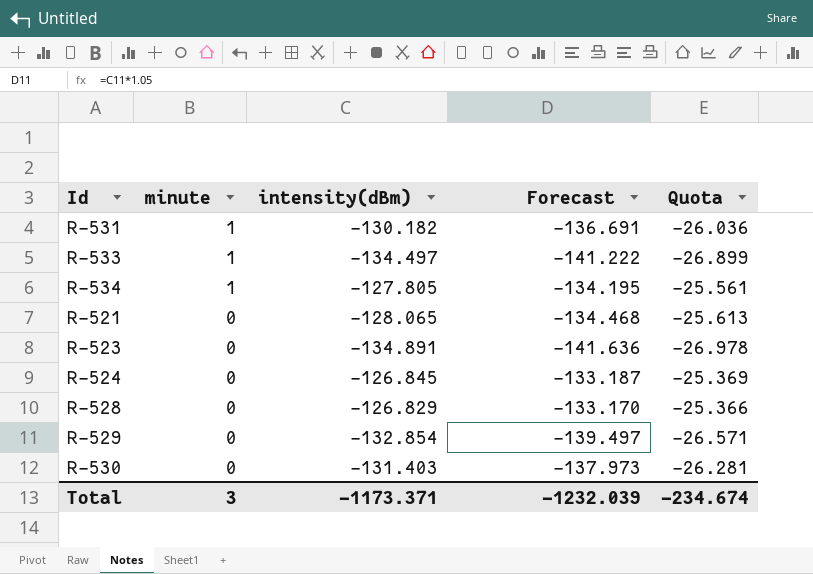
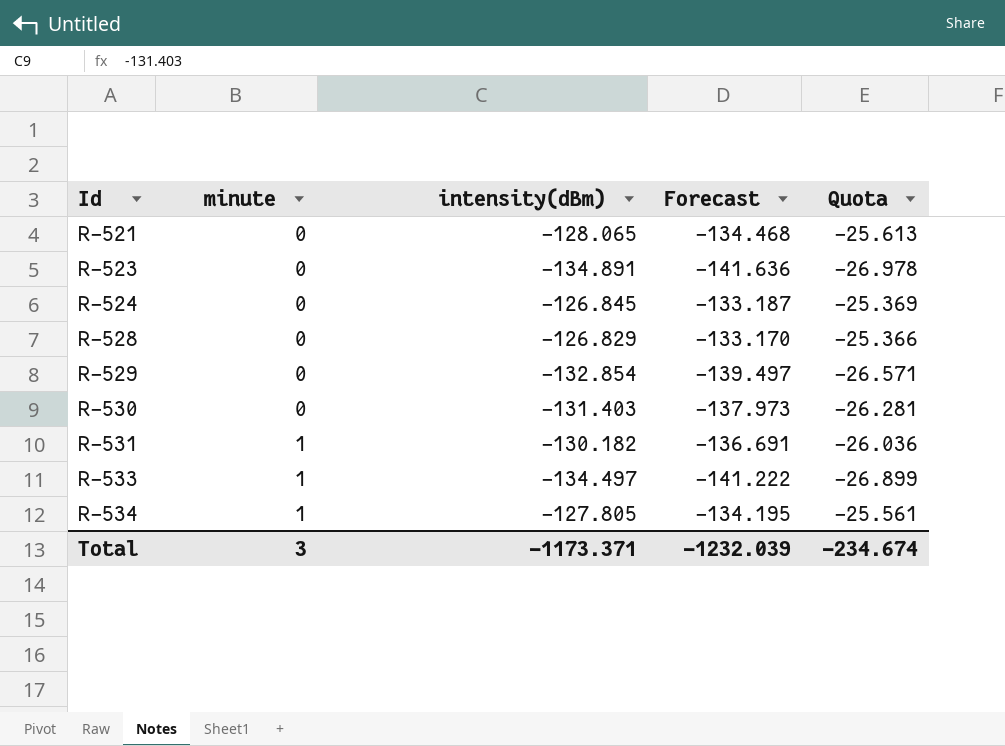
row order: minute descending -> Id ascending

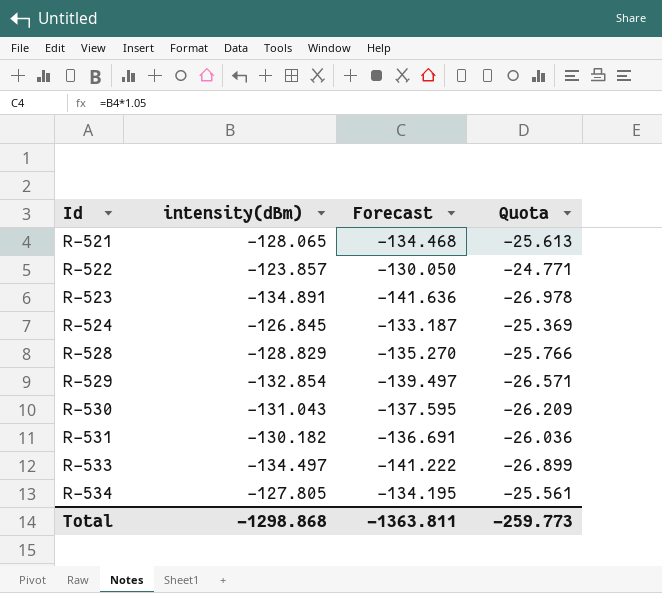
column minute | position: 2 -> none
row R-522: none -> -123.857 | -130.050 | -24.771
R-528 | intensity(dBm): -126.829 -> -128.829
R-528 | Forecast: -133.170 -> -135.270
R-528 | Quota: -25.366 -> -25.766
R-530 | intensity(dBm): -131.403 -> -131.043
R-530 | Forecast: -137.973 -> -137.595
R-530 | Quota: -26.281 -> -26.209
Total | intensity(dBm): -1173.371 -> -1298.868
Total | Forecast: -1232.039 -> -1363.811
Total | Quota: -234.674 -> -259.773

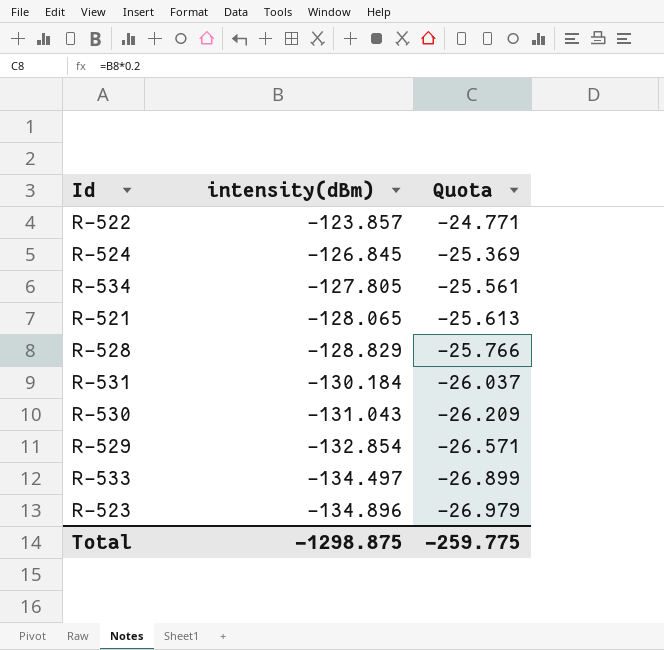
row order: Id ascending -> intensity(dBm) descending
column Forecast | formula: [intensity(dBm)] * 1.05 -> none
R-531 | intensity(dBm): -130.182 -> -130.184
R-531 | Quota: -26.036 -> -26.037
R-523 | intensity(dBm): -134.891 -> -134.896
R-523 | Quota: -26.978 -> -26.979
Total | intensity(dBm): -1298.868 -> -1298.875
Total | Quota: -259.773 -> -259.775

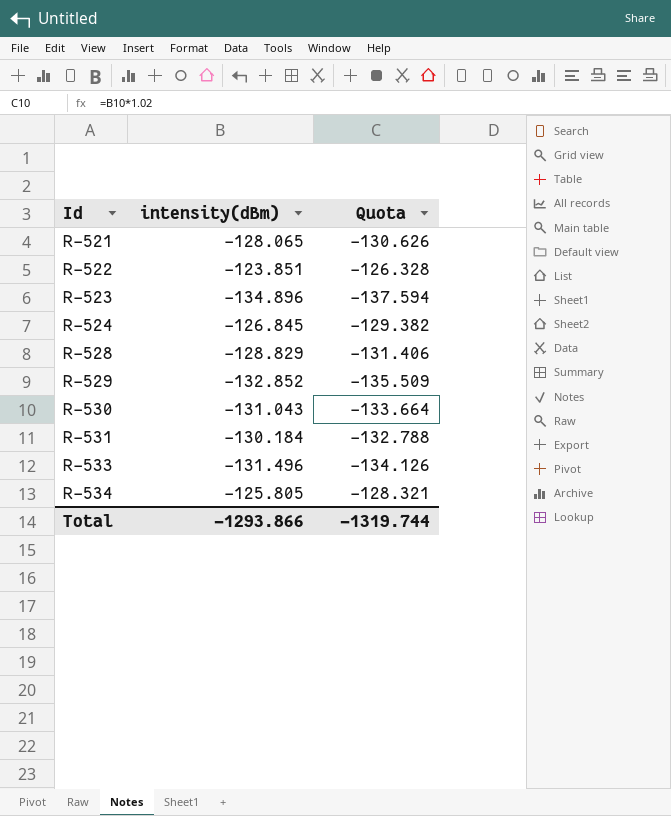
row order: intensity(dBm) descending -> Id ascending
column Quota | formula: [intensity(dBm)] * 0.2 -> [intensity(dBm)] * 1.02
R-522 | intensity(dBm): -123.857 -> -123.851
R-529 | intensity(dBm): -132.854 -> -132.852
R-533 | intensity(dBm): -134.497 -> -131.496
R-534 | intensity(dBm): -127.805 -> -125.805
Total | intensity(dBm): -1298.875 -> -1293.866
Total | Quota: -259.775 -> -1319.744

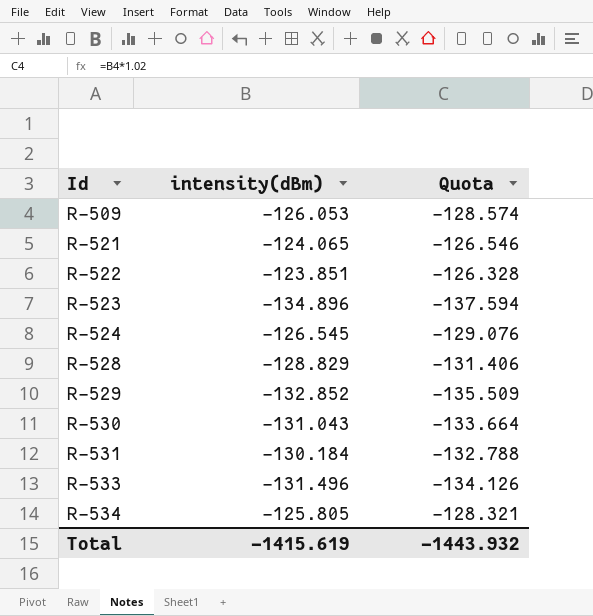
row R-509: none -> -126.053 | -128.574
R-521 | intensity(dBm): -128.065 -> -124.065
R-521 | Quota: -130.626 -> -126.546
R-524 | intensity(dBm): -126.845 -> -126.545
R-524 | Quota: -129.382 -> -129.076
Total | intensity(dBm): -1293.866 -> -1415.619
Total | Quota: -1319.744 -> -1443.932

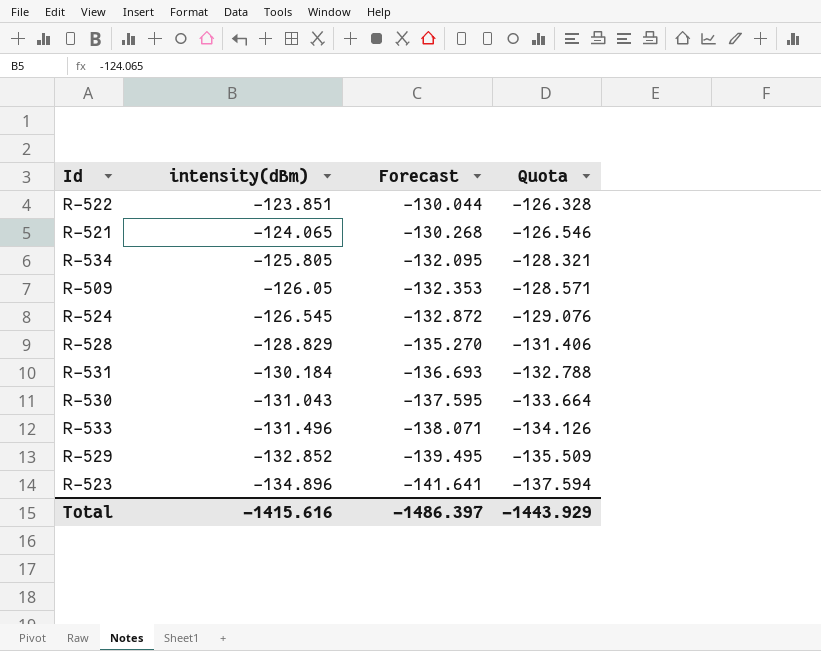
row order: Id ascending -> intensity(dBm) descending
column Forecast | formula: none -> [intensity(dBm)] * 1.05
R-509 | intensity(dBm): -126.053 -> -126.05
R-509 | Quota: -128.574 -> -128.571
Total | intensity(dBm): -1415.619 -> -1415.616
Total | Quota: -1443.932 -> -1443.929

